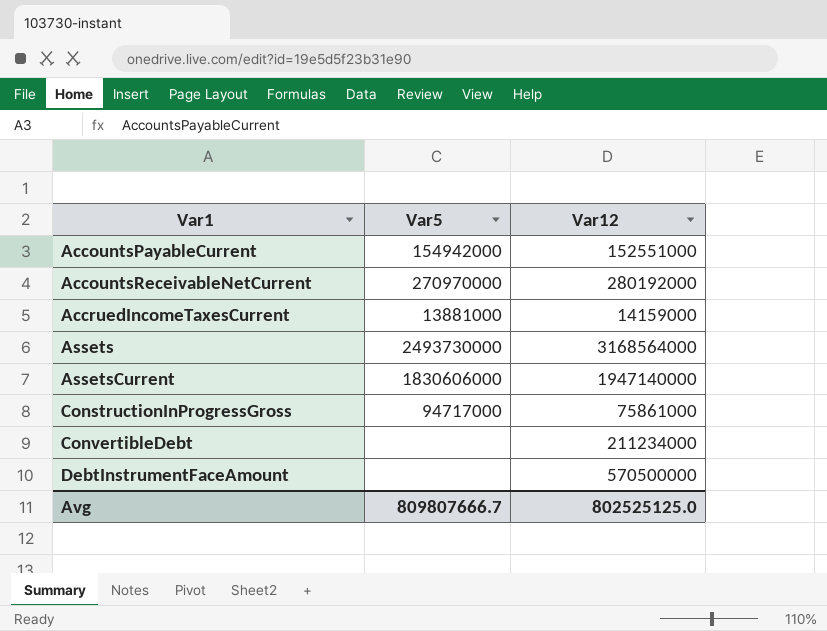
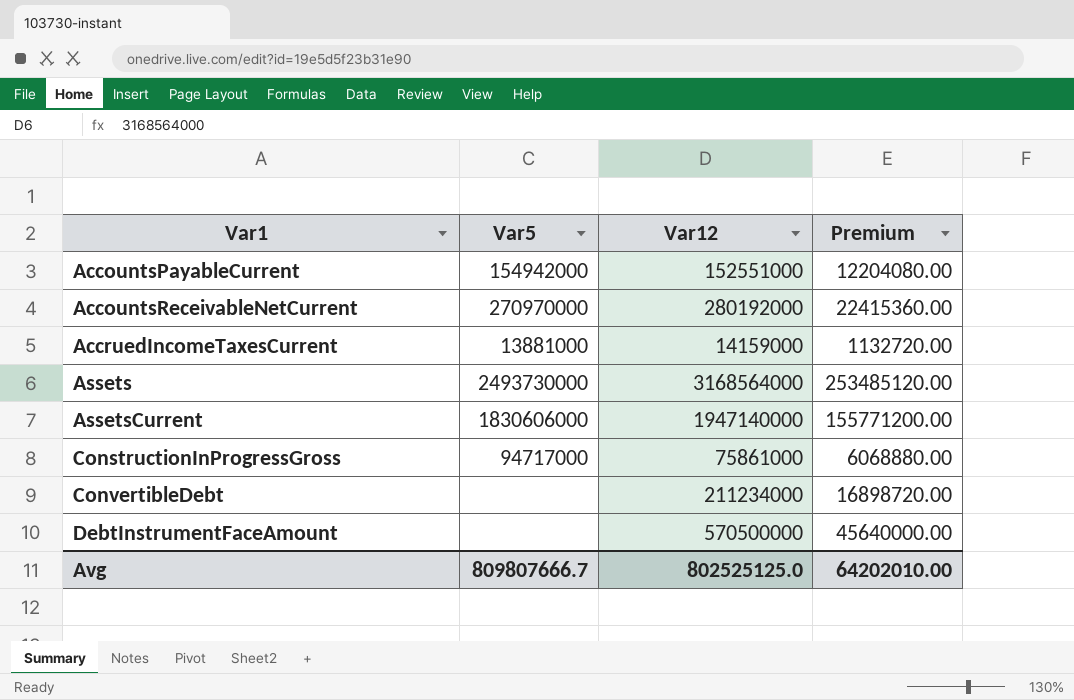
column Premium | formula: none -> [Var12] * 0.08

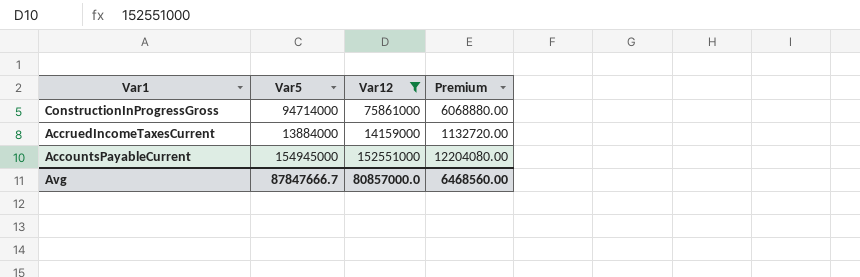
filter: none -> Var12 <= 152551000
row order: Var1 ascending -> Var1 descending
ConstructionInProgressGross | Var5: 94717000 -> 94714000
AccruedIncomeTaxesCurrent | Var5: 13881000 -> 13884000
AccountsPayableCurrent | Var5: 154942000 -> 154945000
Avg | Var5: 809807666.7 -> 87847666.7
Avg | Var12: 802525125.0 -> 80857000.0
Avg | Premium: 64202010.00 -> 6468560.00

